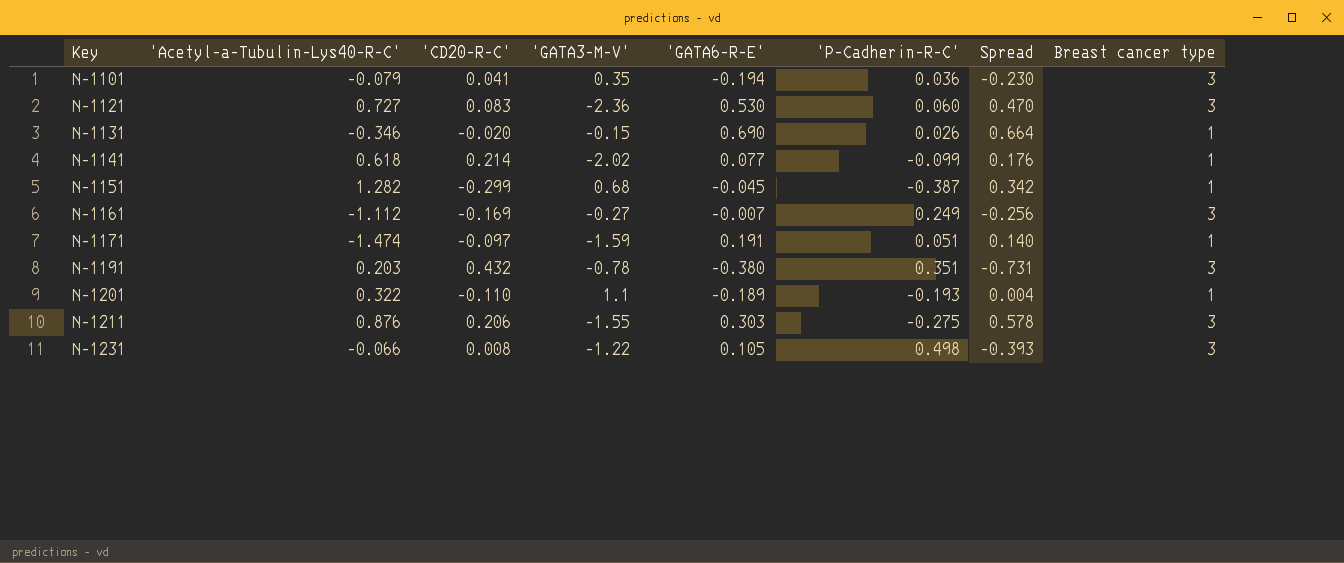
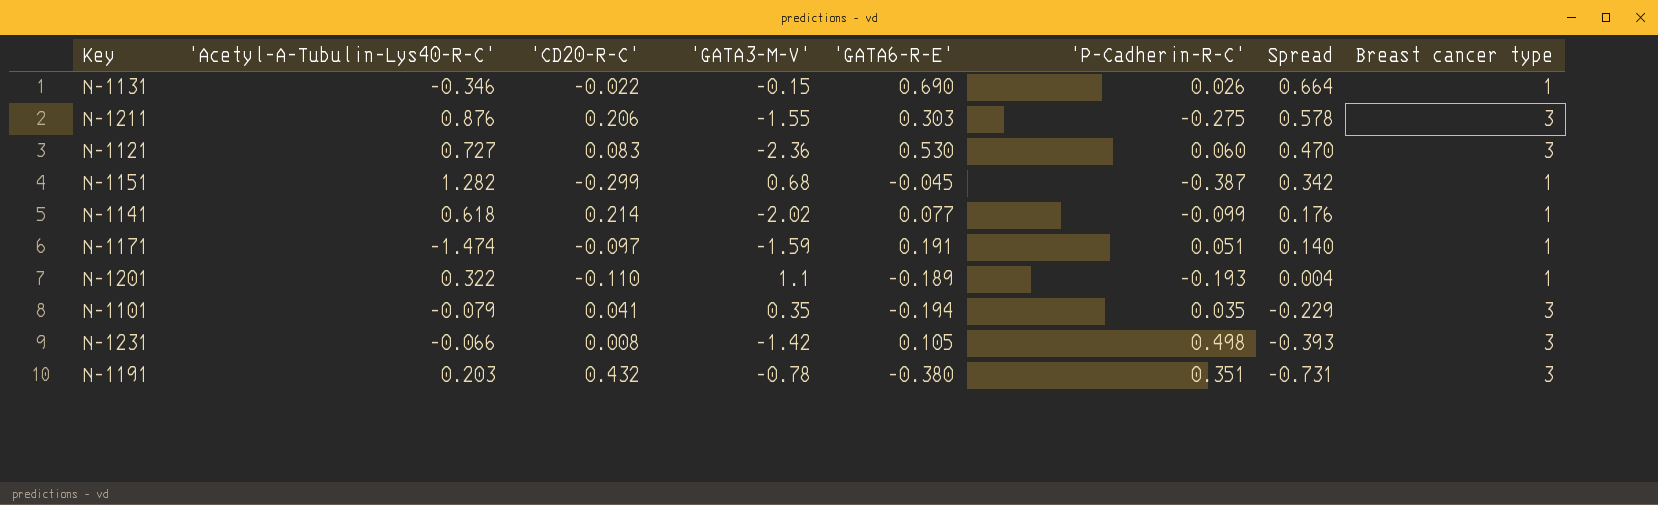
row order: Key ascending -> Spread descending
column name: 'Acetyl-a-Tubulin-Lys40-R-C' -> 'Acetyl-A-Tubulin-Lys40-R-C'
row N-1161: -1.112 | -0.169 | -0.27 | -0.007 | 0.249 | -0.256 | 3 -> none
N-1131 | 'CD20-R-C': -0.020 -> -0.022
N-1101 | 'P-Cadherin-R-C': 0.036 -> 0.035
N-1101 | Spread: -0.230 -> -0.229
N-1231 | 'GATA3-M-V': -1.22 -> -1.42

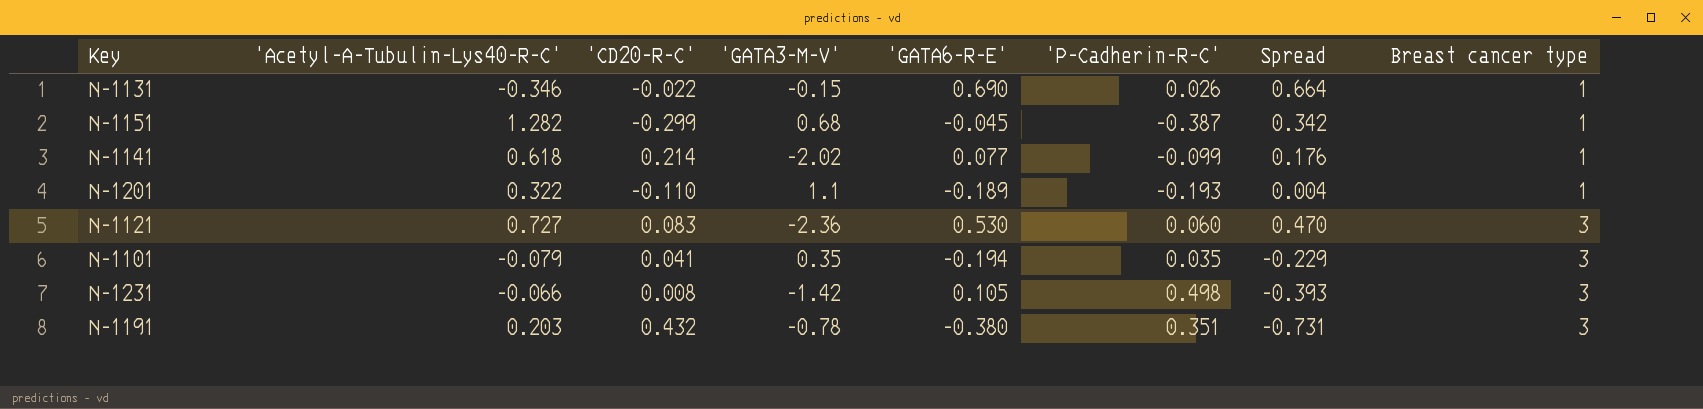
row order: Spread descending -> Breast cancer type ascending
row N-1211: 0.876 | 0.206 | -1.55 | 0.303 | -0.275 | 0.578 | 3 -> none
row N-1171: -1.474 | -0.097 | -1.59 | 0.191 | 0.051 | 0.140 | 1 -> none

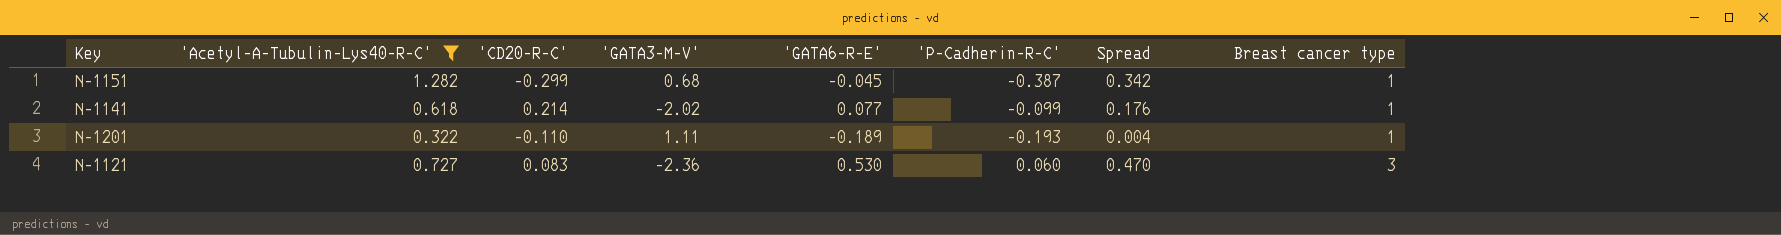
filter: none -> 'Acetyl-A-Tubulin-Lys40-R-C' >= 0.322
N-1201 | 'GATA3-M-V': 1.1 -> 1.11

